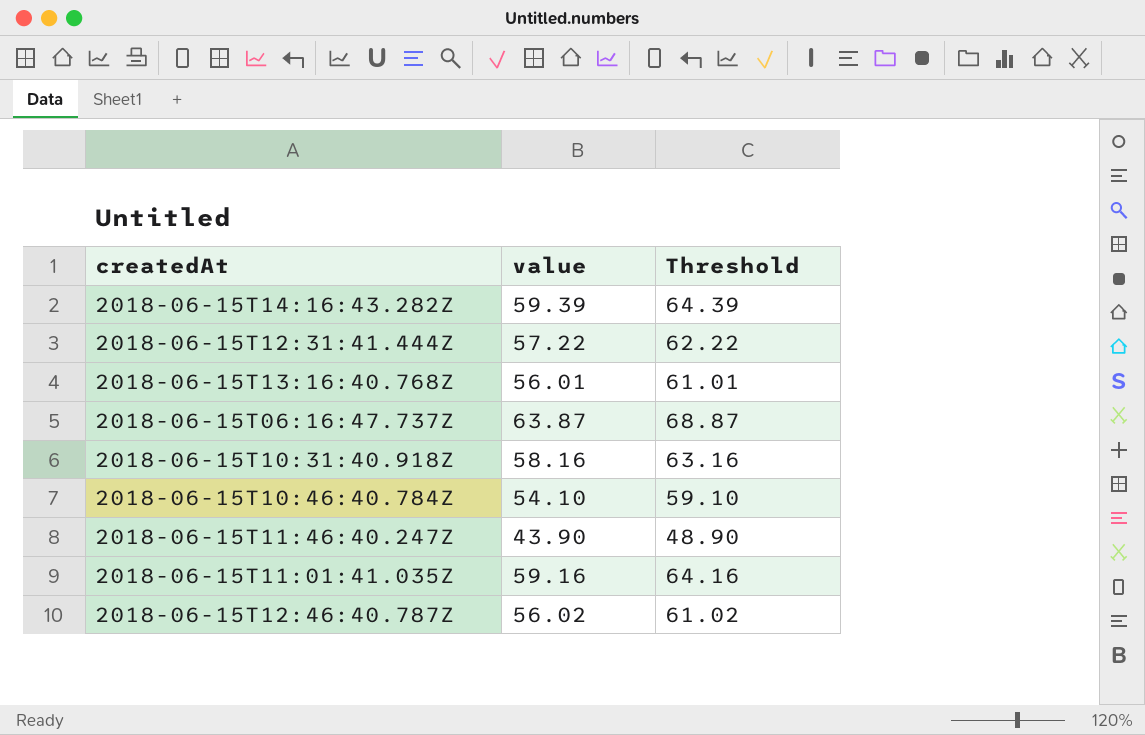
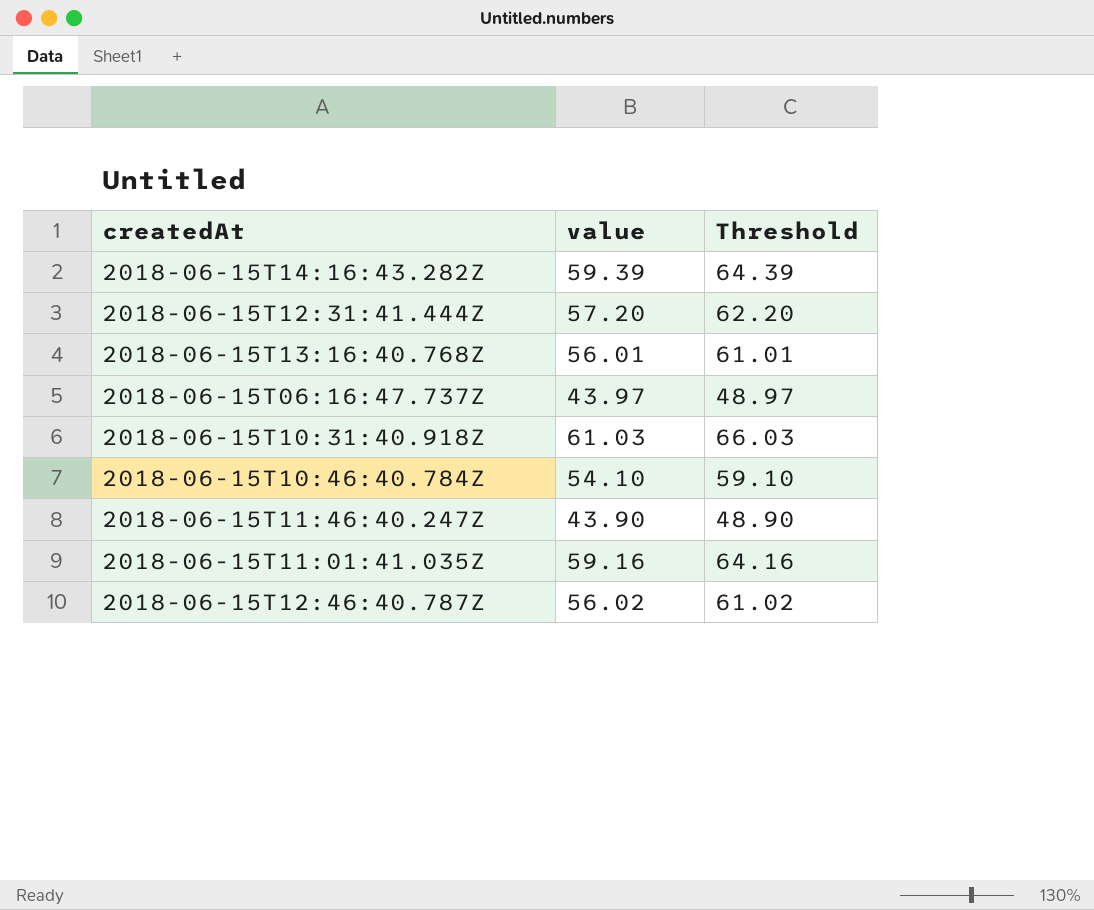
2018-06-15T12:31:41.444Z | value: 57.22 -> 57.20
2018-06-15T12:31:41.444Z | Threshold: 62.22 -> 62.20
2018-06-15T06:16:47.737Z | value: 63.87 -> 43.97
2018-06-15T06:16:47.737Z | Threshold: 68.87 -> 48.97
2018-06-15T10:31:40.918Z | value: 58.16 -> 61.03
2018-06-15T10:31:40.918Z | Threshold: 63.16 -> 66.03

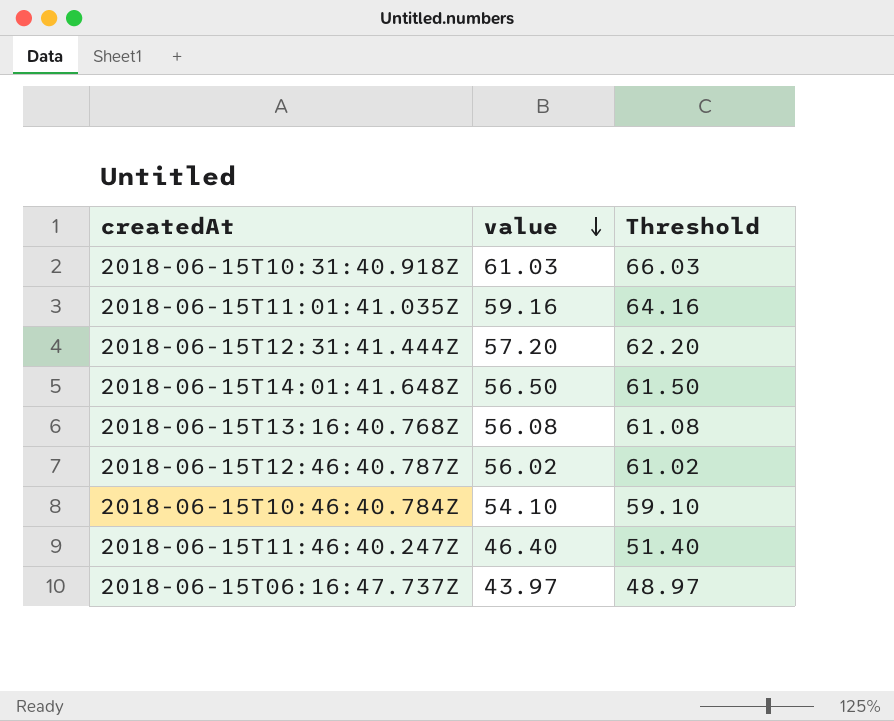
row order: none -> value descending
row 2018-06-15T14:16:43.282Z: 59.39 | 64.39 -> none
row 2018-06-15T14:01:41.648Z: none -> 56.50 | 61.50
2018-06-15T13:16:40.768Z | value: 56.01 -> 56.08
2018-06-15T13:16:40.768Z | Threshold: 61.01 -> 61.08
2018-06-15T11:46:40.247Z | value: 43.90 -> 46.40
2018-06-15T11:46:40.247Z | Threshold: 48.90 -> 51.40

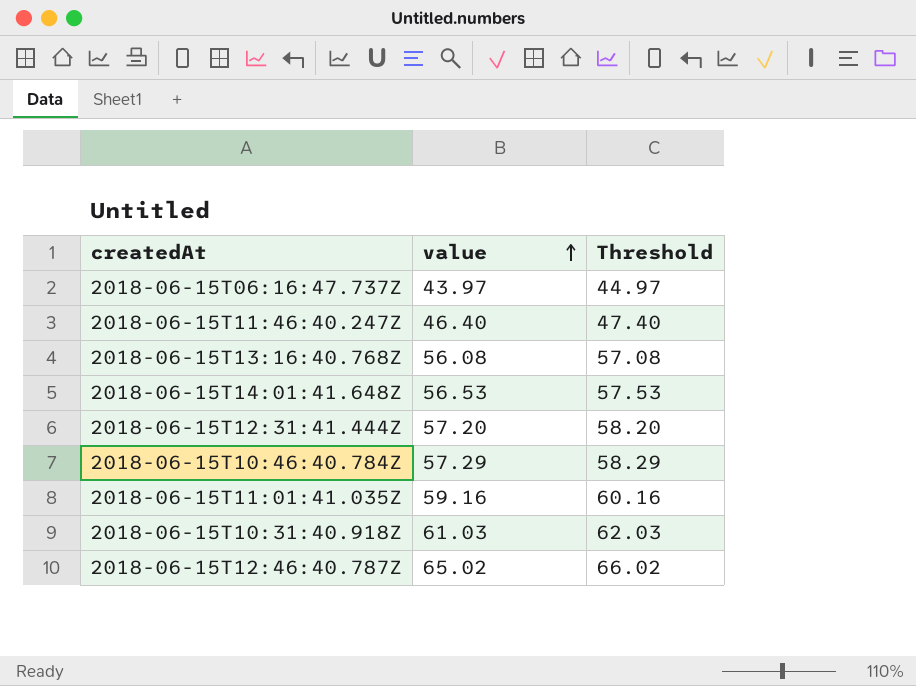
row order: value descending -> value ascending
column Threshold | formula: [value] + 5 -> [value] + 1
2018-06-15T14:01:41.648Z | value: 56.50 -> 56.53
2018-06-15T10:46:40.784Z | value: 54.10 -> 57.29
2018-06-15T12:46:40.787Z | value: 56.02 -> 65.02

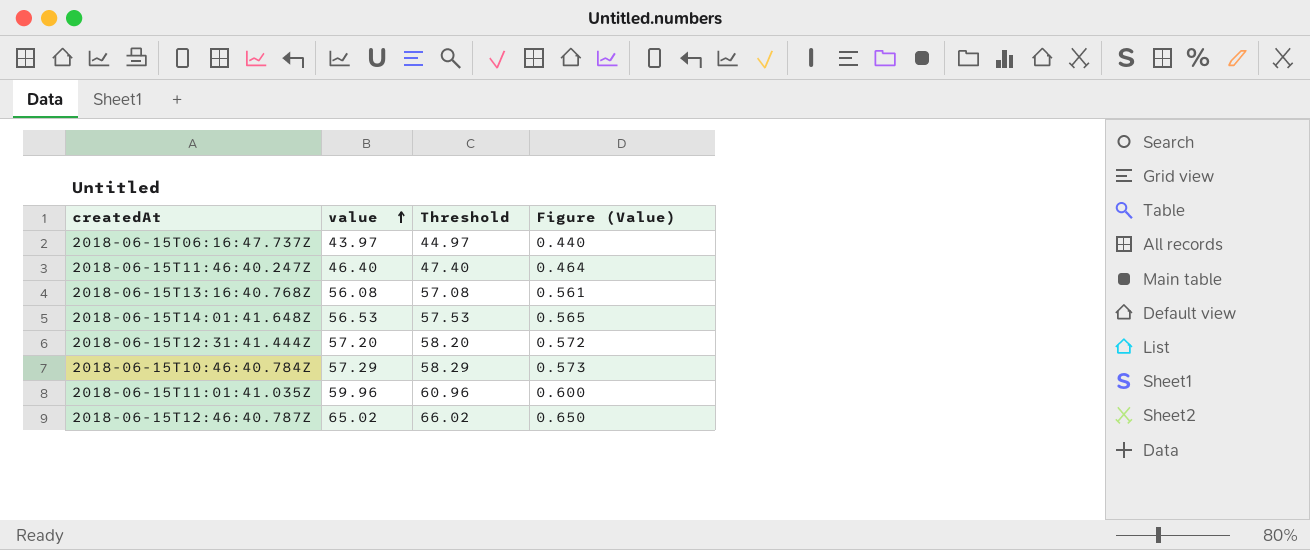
column Figure (Value) | formula: none -> [value] * 0.01
row 2018-06-15T10:31:40.918Z: 61.03 | 62.03 -> none
2018-06-15T11:01:41.035Z | value: 59.16 -> 59.96
2018-06-15T11:01:41.035Z | Threshold: 60.16 -> 60.96

